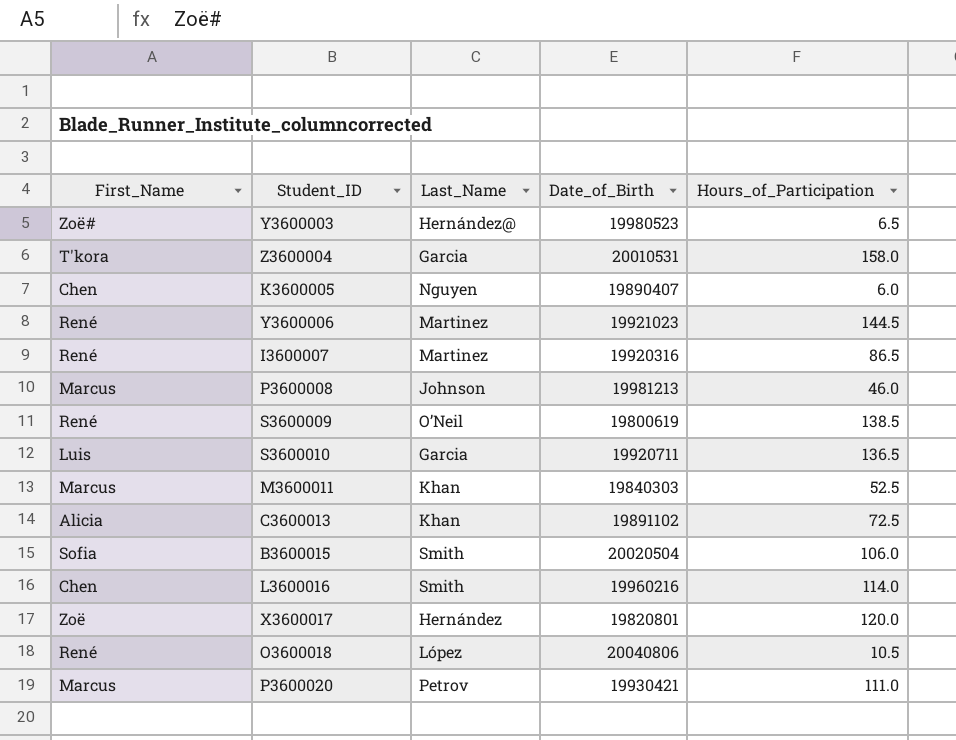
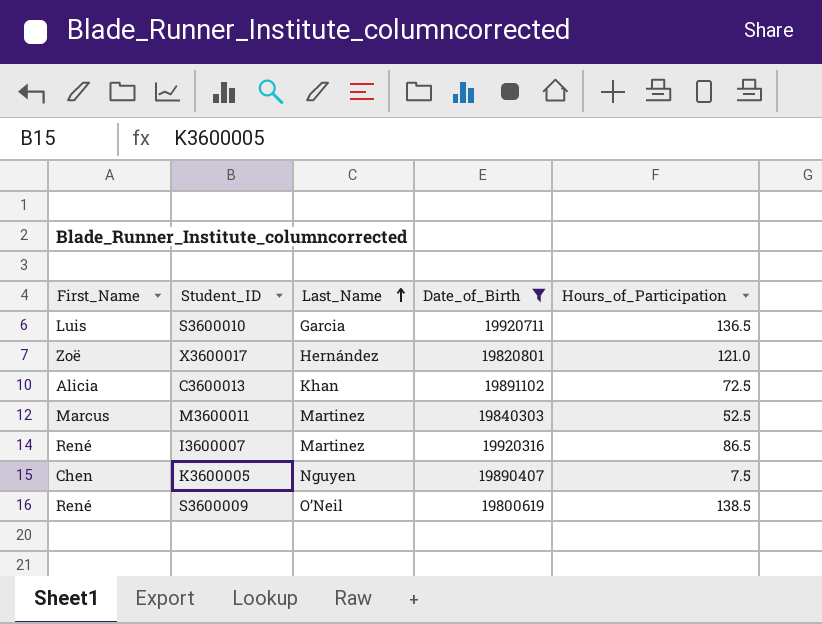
filter: none -> Date_of_Birth <= 19920711
row order: none -> Last_Name ascending
X3600017 | Hours_of_Participation: 120.0 -> 121.0
M3600011 | Last_Name: Khan -> Martinez
K3600005 | Hours_of_Participation: 6.0 -> 7.5

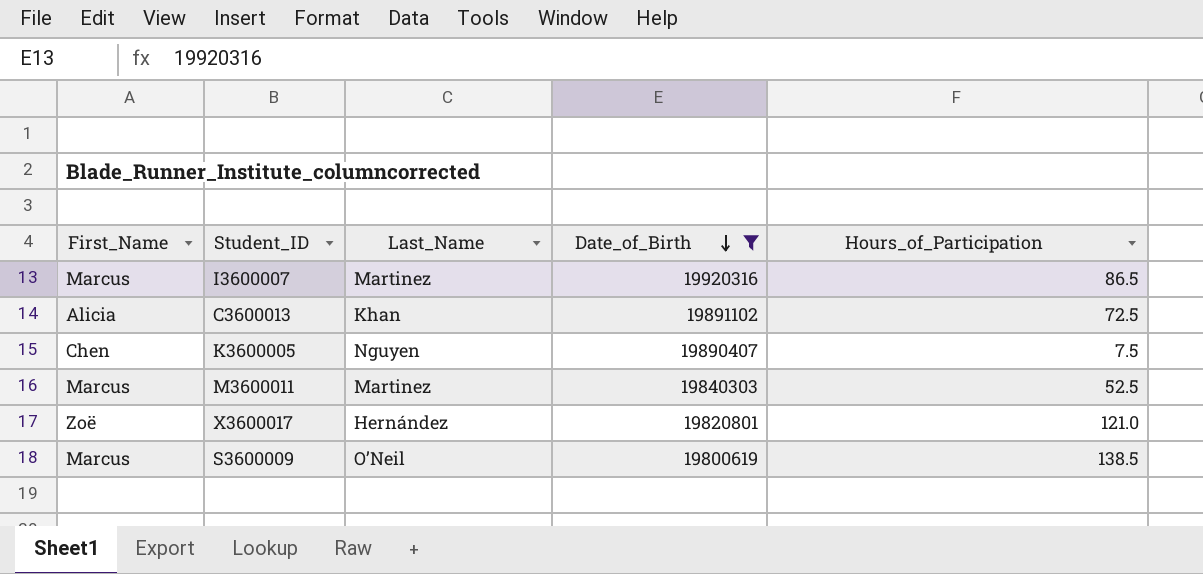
row order: Last_Name ascending -> Date_of_Birth descending
row S3600010: Luis | Garcia | 19920711 | 136.5 -> none
I3600007 | First_Name: René -> Marcus
S3600009 | First_Name: René -> Marcus

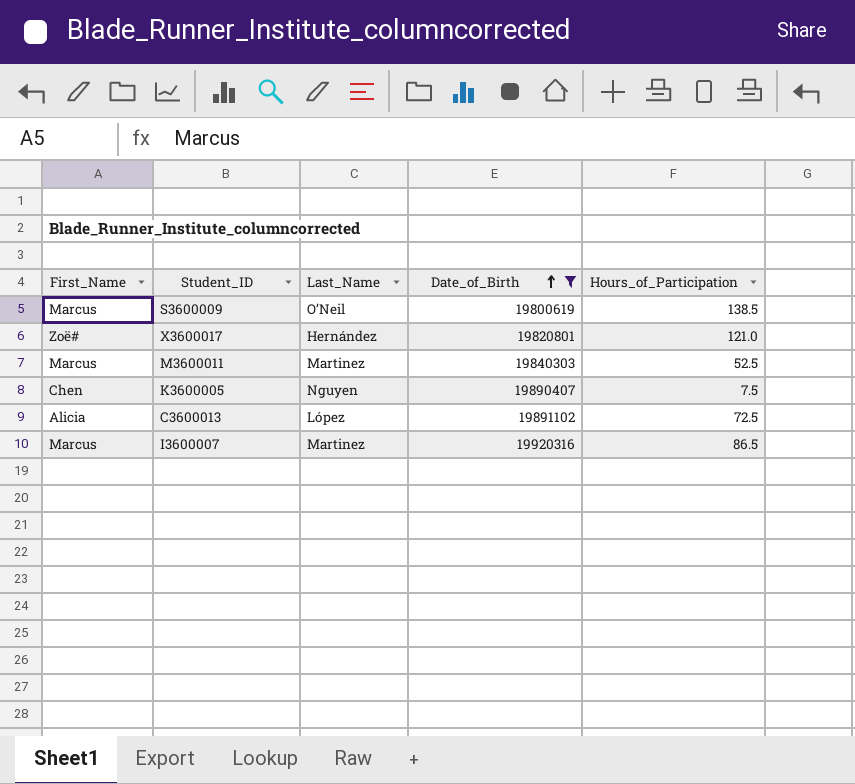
row order: Date_of_Birth descending -> Date_of_Birth ascending
X3600017 | First_Name: Zoë -> Zoë#
C3600013 | Last_Name: Khan -> López

